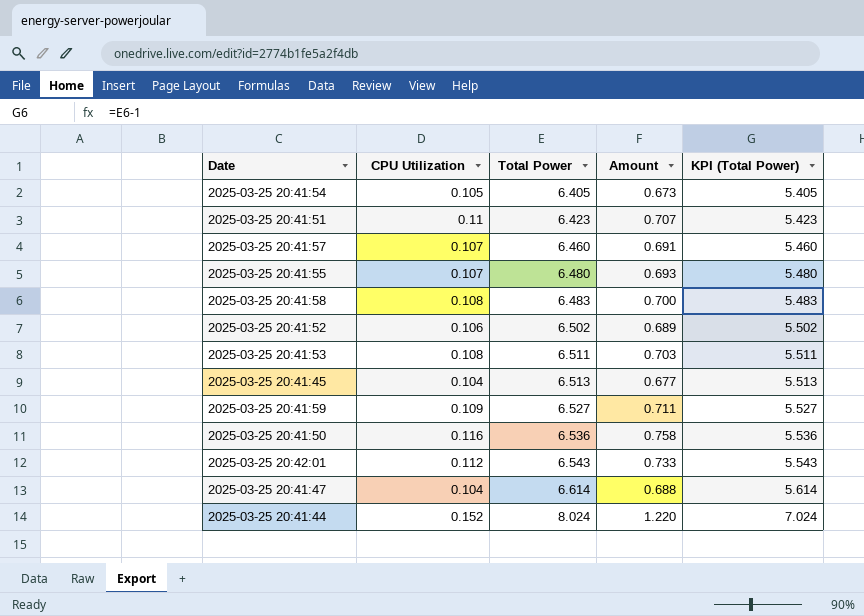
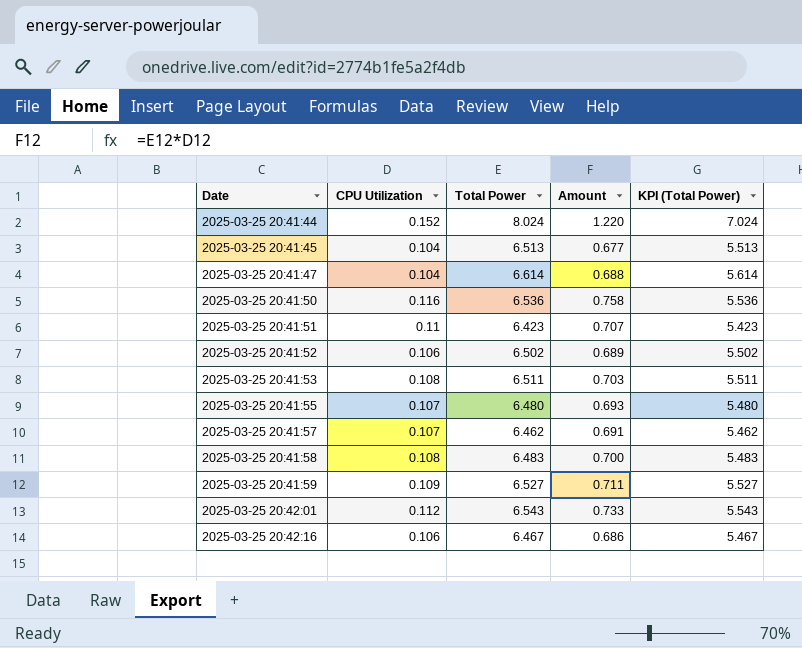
row order: Total Power ascending -> Date ascending
row 2025-03-25 20:41:54: 0.105 | 6.405 | 0.673 | 5.405 -> none
2025-03-25 20:41:57 | Total Power: 6.460 -> 6.462
2025-03-25 20:41:57 | KPI (Total Power): 5.460 -> 5.462
row 2025-03-25 20:42:16: none -> 0.106 | 6.467 | 0.686 | 5.467

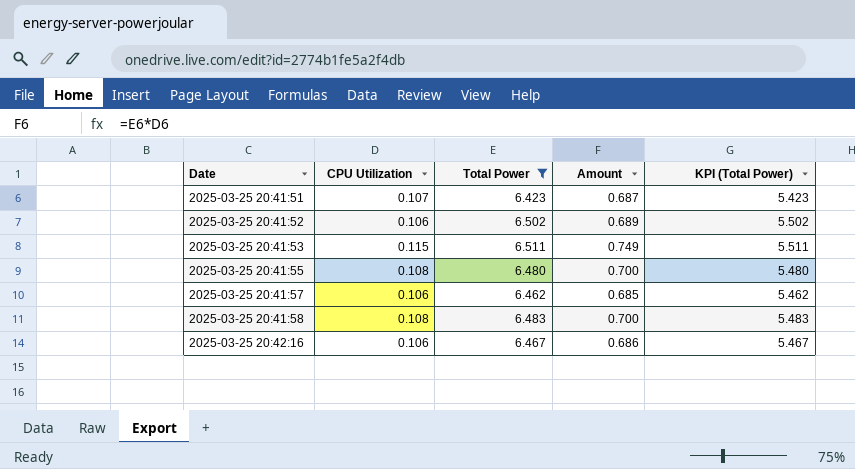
filter: none -> Total Power <= 6.511
2025-03-25 20:41:51 | CPU Utilization: 0.11 -> 0.107
2025-03-25 20:41:51 | Amount: 0.707 -> 0.687
2025-03-25 20:41:53 | CPU Utilization: 0.108 -> 0.115
2025-03-25 20:41:53 | Amount: 0.703 -> 0.749
2025-03-25 20:41:55 | CPU Utilization: 0.107 -> 0.108
2025-03-25 20:41:55 | Amount: 0.693 -> 0.700
2025-03-25 20:41:57 | CPU Utilization: 0.107 -> 0.106
2025-03-25 20:41:57 | Amount: 0.691 -> 0.685

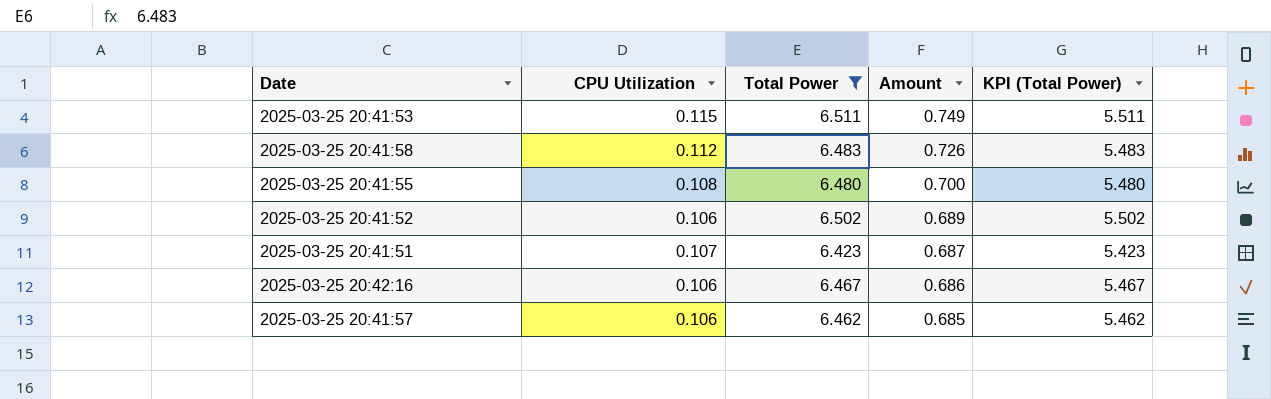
row order: Date ascending -> Amount descending
2025-03-25 20:41:58 | CPU Utilization: 0.108 -> 0.112
2025-03-25 20:41:58 | Amount: 0.700 -> 0.726

